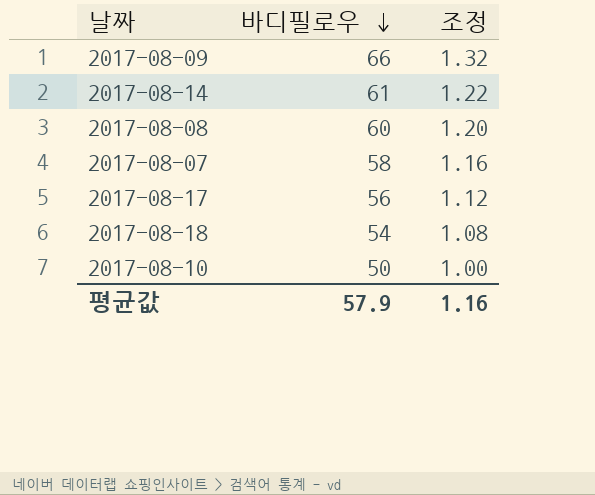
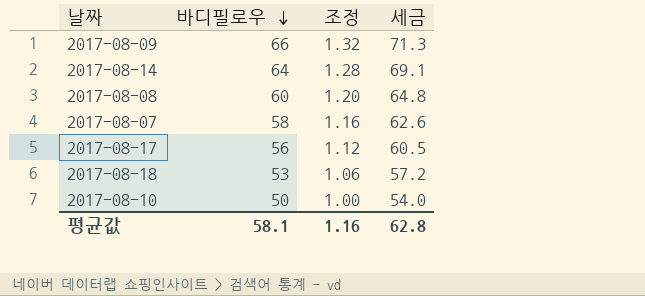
column 세금 | formula: none -> [바디필로우] * 1.08
2017-08-14 | 바디필로우: 61 -> 64
2017-08-14 | 조정: 1.22 -> 1.28
2017-08-18 | 바디필로우: 54 -> 53
2017-08-18 | 조정: 1.08 -> 1.06
평균값 | 바디필로우: 57.9 -> 58.1

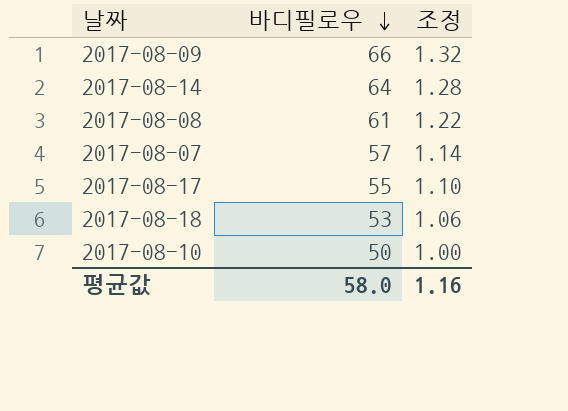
column 세금 | formula: [바디필로우] * 1.08 -> none
2017-08-08 | 바디필로우: 60 -> 61
2017-08-08 | 조정: 1.20 -> 1.22
2017-08-07 | 바디필로우: 58 -> 57
2017-08-07 | 조정: 1.16 -> 1.14
2017-08-17 | 바디필로우: 56 -> 55
2017-08-17 | 조정: 1.12 -> 1.10
평균값 | 바디필로우: 58.1 -> 58.0

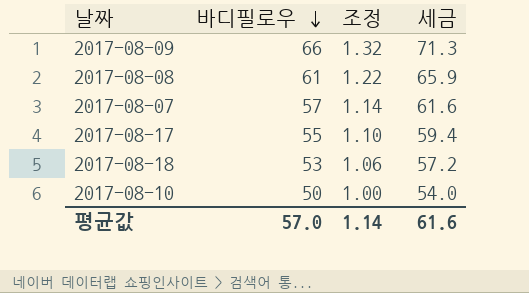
column 세금 | formula: none -> [바디필로우] * 1.08
row 2017-08-14: 64 | 1.28 -> none
평균값 | 바디필로우: 58.0 -> 57.0
평균값 | 조정: 1.16 -> 1.14

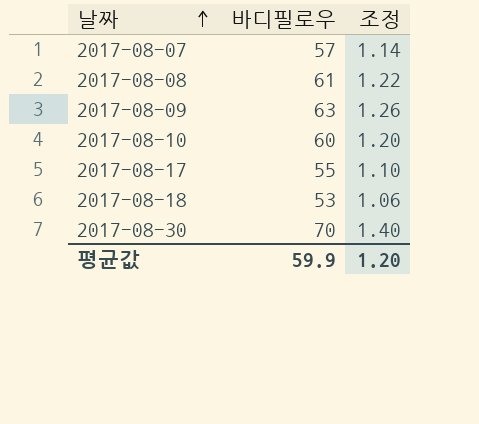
row order: 바디필로우 descending -> 날짜 ascending
column 세금 | formula: [바디필로우] * 1.08 -> none
2017-08-09 | 바디필로우: 66 -> 63
2017-08-09 | 조정: 1.32 -> 1.26
2017-08-10 | 바디필로우: 50 -> 60
2017-08-10 | 조정: 1.00 -> 1.20
row 2017-08-30: none -> 70 | 1.40
평균값 | 바디필로우: 57.0 -> 59.9
평균값 | 조정: 1.14 -> 1.20

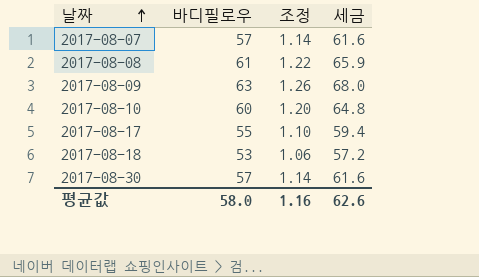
column 세금 | formula: none -> [바디필로우] * 1.08
2017-08-30 | 바디필로우: 70 -> 57
2017-08-30 | 조정: 1.40 -> 1.14
평균값 | 바디필로우: 59.9 -> 58.0
평균값 | 조정: 1.20 -> 1.16

